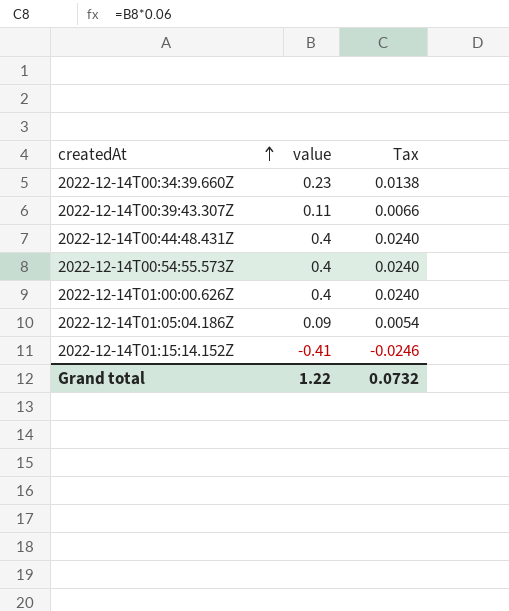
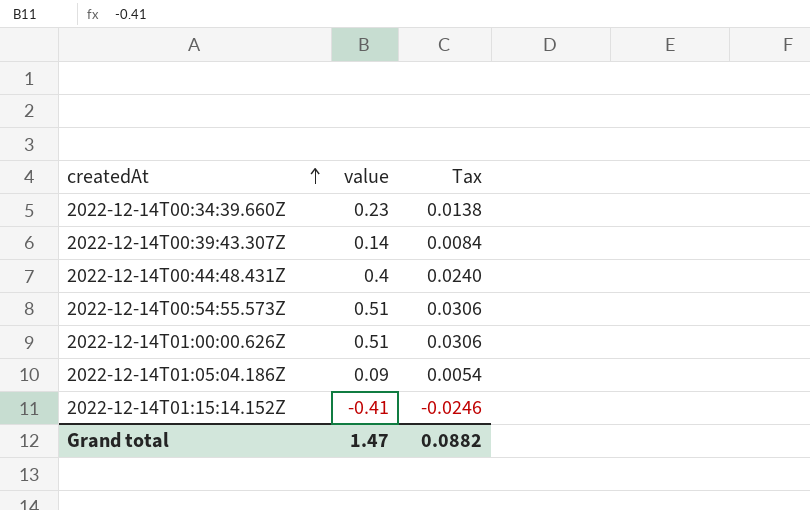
2022-12-14T00:39:43.307Z | value: 0.11 -> 0.14
2022-12-14T00:39:43.307Z | Tax: 0.0066 -> 0.0084
2022-12-14T00:54:55.573Z | value: 0.4 -> 0.51
2022-12-14T00:54:55.573Z | Tax: 0.0240 -> 0.0306
2022-12-14T01:00:00.626Z | value: 0.4 -> 0.51
2022-12-14T01:00:00.626Z | Tax: 0.0240 -> 0.0306
Grand total | value: 1.22 -> 1.47
Grand total | Tax: 0.0732 -> 0.0882

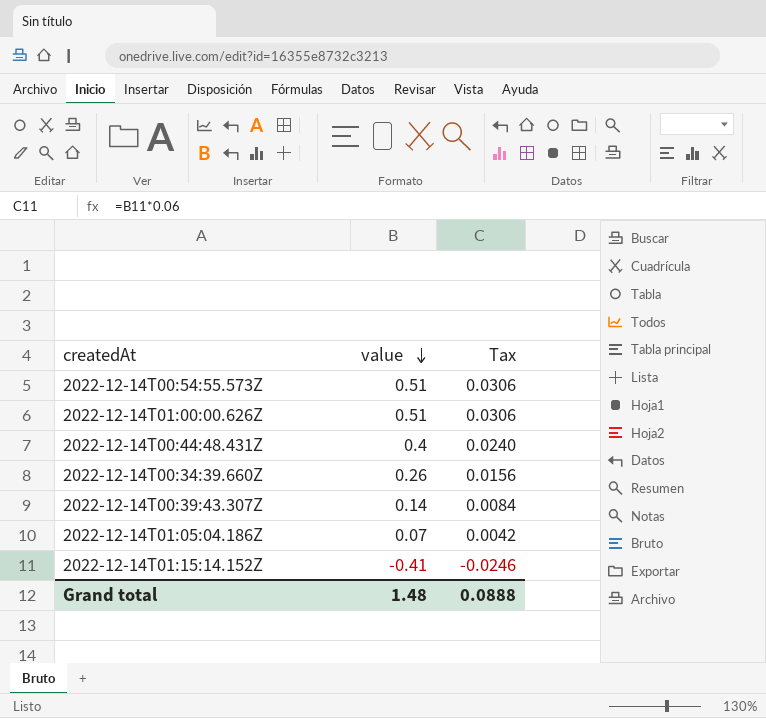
row order: createdAt ascending -> value descending
2022-12-14T00:34:39.660Z | value: 0.23 -> 0.26
2022-12-14T00:34:39.660Z | Tax: 0.0138 -> 0.0156
2022-12-14T01:05:04.186Z | value: 0.09 -> 0.07
2022-12-14T01:05:04.186Z | Tax: 0.0054 -> 0.0042
Grand total | value: 1.47 -> 1.48
Grand total | Tax: 0.0882 -> 0.0888

